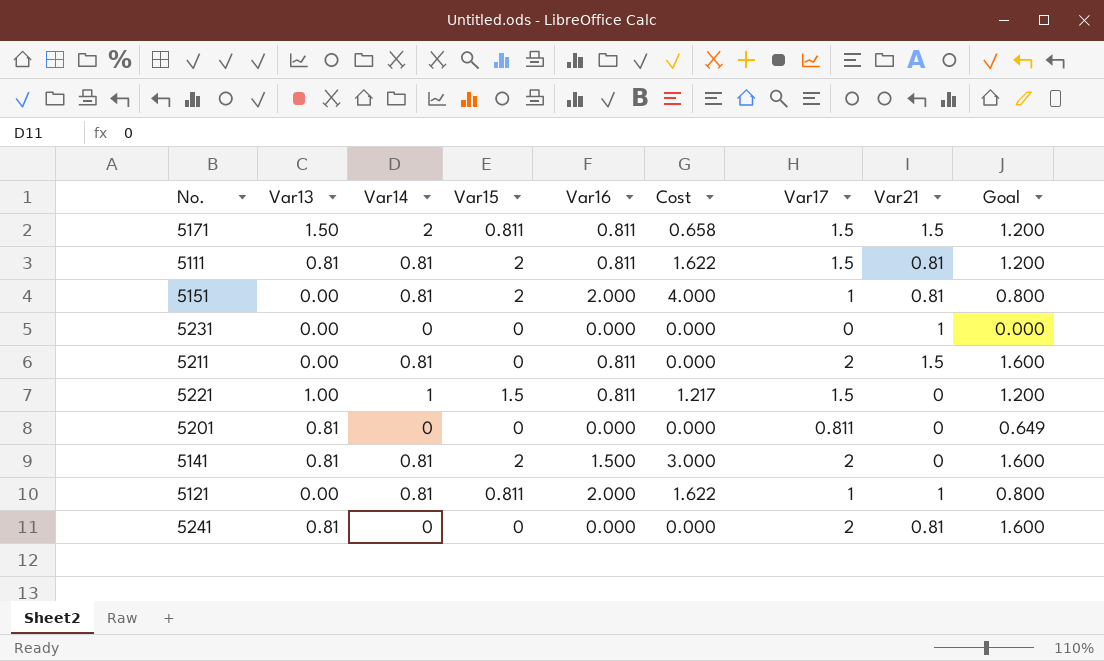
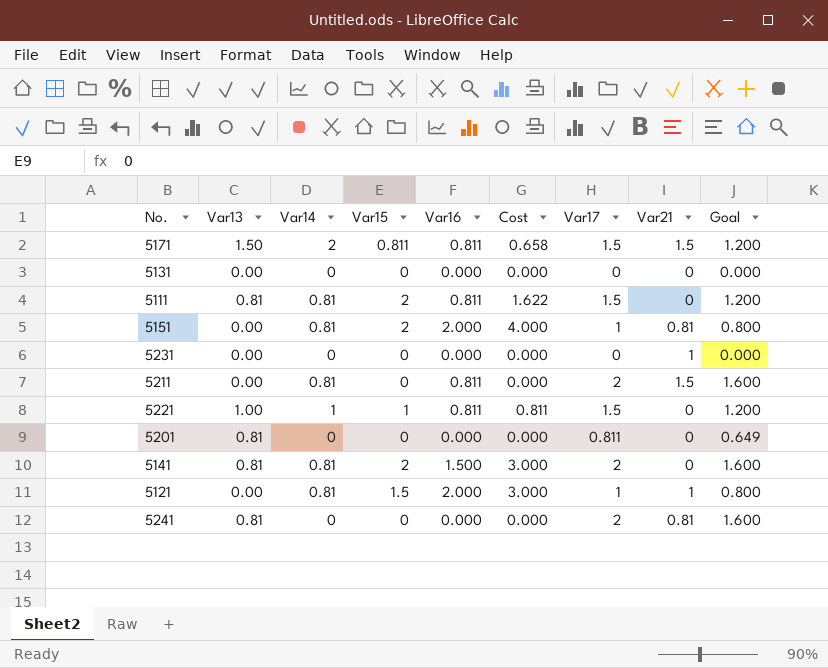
row 5131: none -> 0.00 | 0 | 0 | 0.000 | 0.000 | 0 | 0 | 0.000
5111 | Var21: 0.81 -> 0
5221 | Var15: 1.5 -> 1
5221 | Cost: 1.217 -> 0.811
5121 | Var15: 0.811 -> 1.5
5121 | Cost: 1.622 -> 3.000

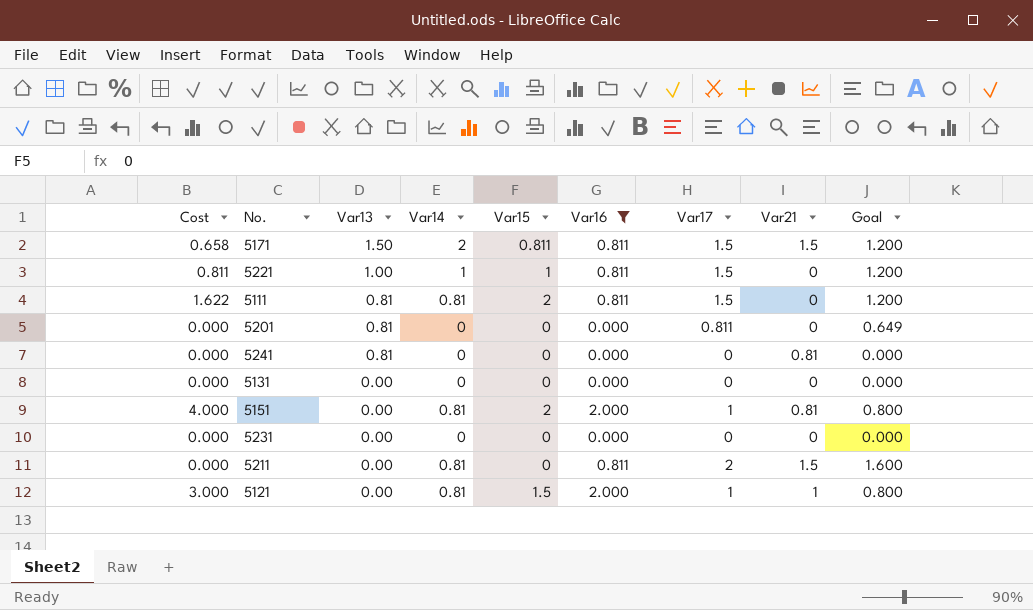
filter: none -> Var16 != 1.500
row order: none -> Var13 descending
column Cost | position: 6 -> 1
5241 | Var17: 2 -> 0
5241 | Goal: 1.600 -> 0.000
5231 | Var21: 1 -> 0

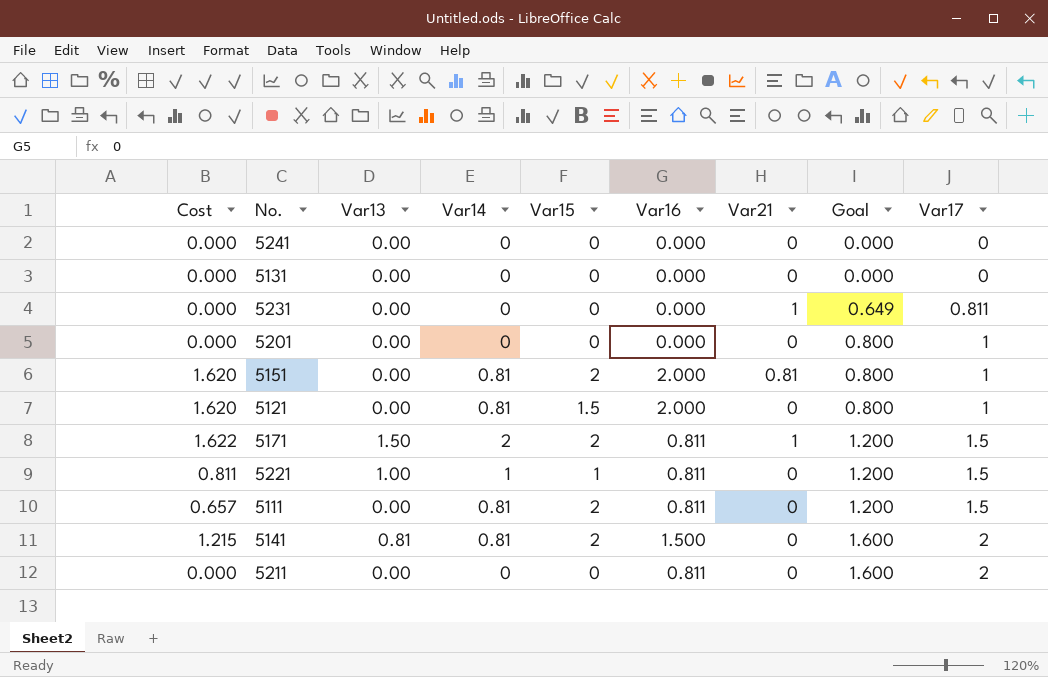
filter: Var16 != 1.500 -> none
row order: Var13 descending -> Goal ascending
column Cost | formula: [Var15] * [Var16] -> [Var14] * [Var16]
column Var17 | position: 7 -> 9
5241 | Var13: 0.81 -> 0.00
5241 | Var21: 0.81 -> 0
5231 | Var21: 0 -> 1
5231 | Goal: 0.000 -> 0.649
5231 | Var17: 0 -> 0.811
5201 | Var13: 0.81 -> 0.00
5201 | Goal: 0.649 -> 0.800
5201 | Var17: 0.811 -> 1
5121 | Var21: 1 -> 0
5171 | Var15: 0.811 -> 2
5171 | Var21: 1.5 -> 1
5111 | Var13: 0.81 -> 0.00
5211 | Var14: 0.81 -> 0
5211 | Var21: 1.5 -> 0

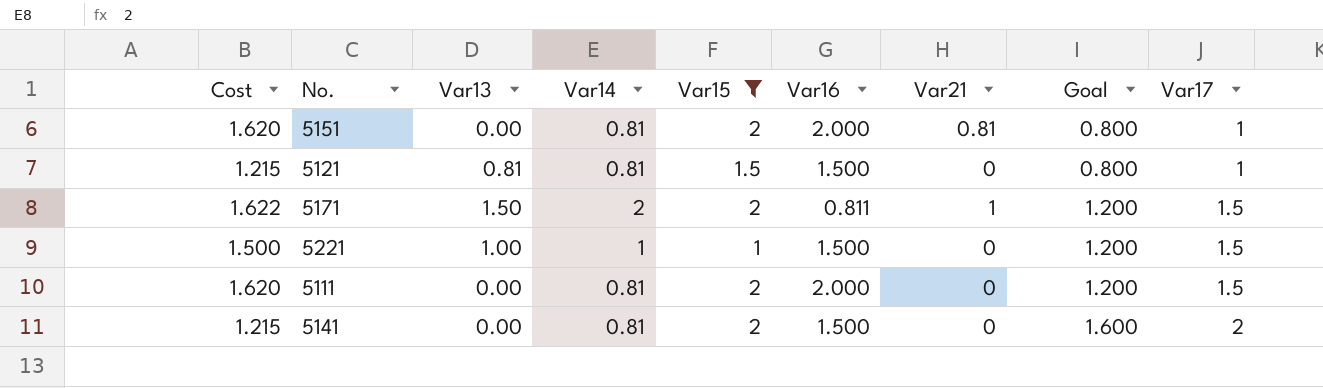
filter: none -> Var15 != 0
5121 | Cost: 1.620 -> 1.215
5121 | Var13: 0.00 -> 0.81
5121 | Var16: 2.000 -> 1.500
5221 | Cost: 0.811 -> 1.500
5221 | Var16: 0.811 -> 1.500
5111 | Cost: 0.657 -> 1.620
5111 | Var16: 0.811 -> 2.000
5141 | Var13: 0.81 -> 0.00

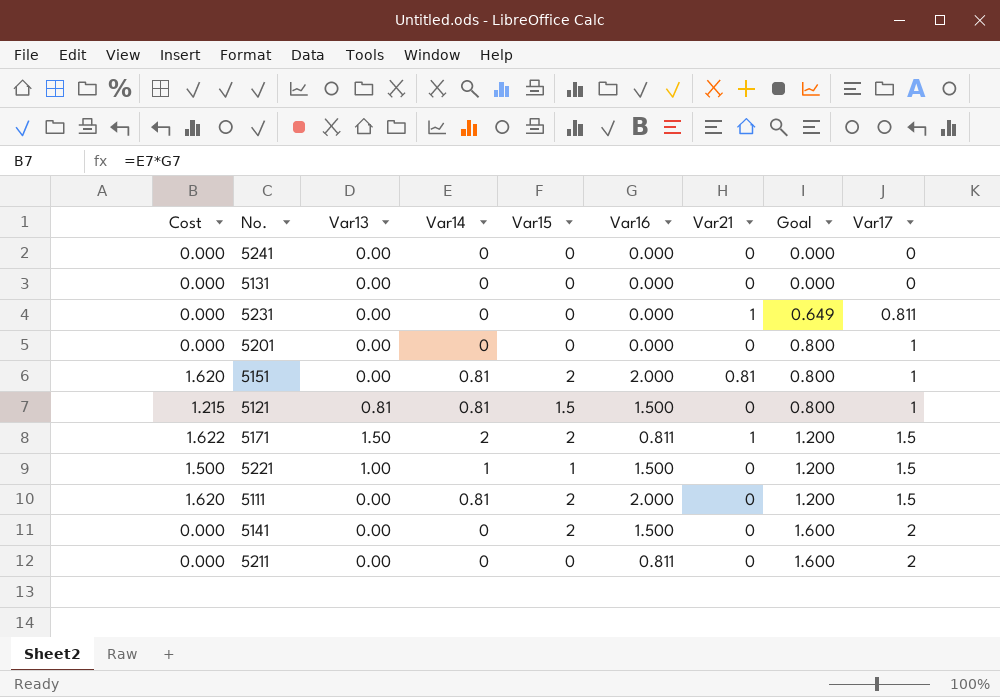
filter: Var15 != 0 -> none
5141 | Cost: 1.215 -> 0.000
5141 | Var14: 0.81 -> 0

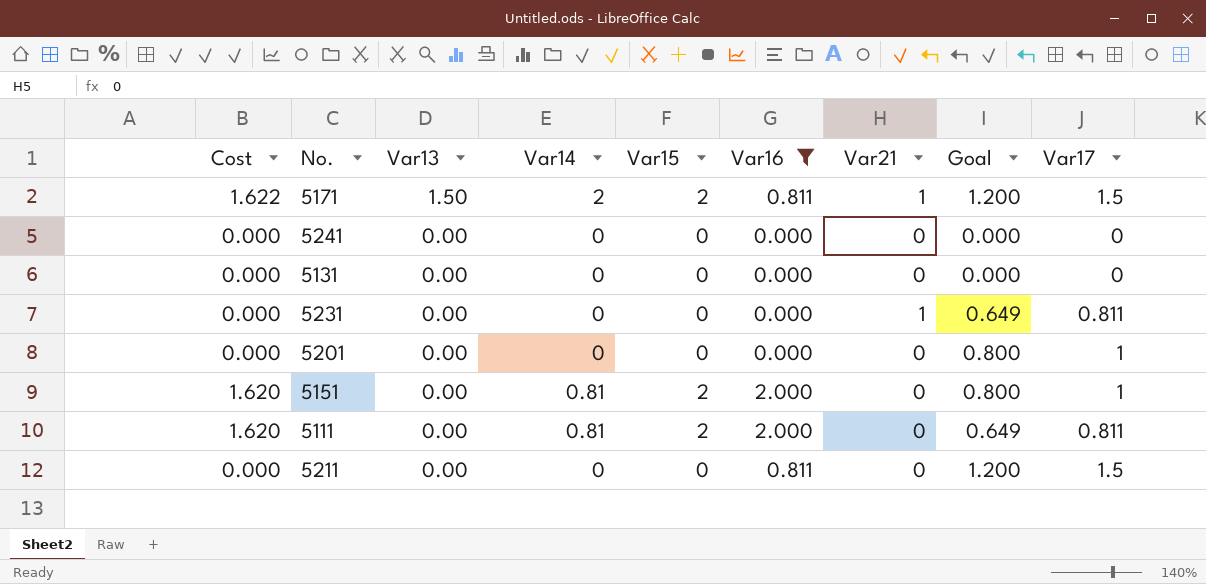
filter: none -> Var16 != 1.500
row order: Goal ascending -> Var13 descending
5151 | Var21: 0.81 -> 0
5111 | Goal: 1.200 -> 0.649
5111 | Var17: 1.5 -> 0.811
5211 | Goal: 1.600 -> 1.200
5211 | Var17: 2 -> 1.5

